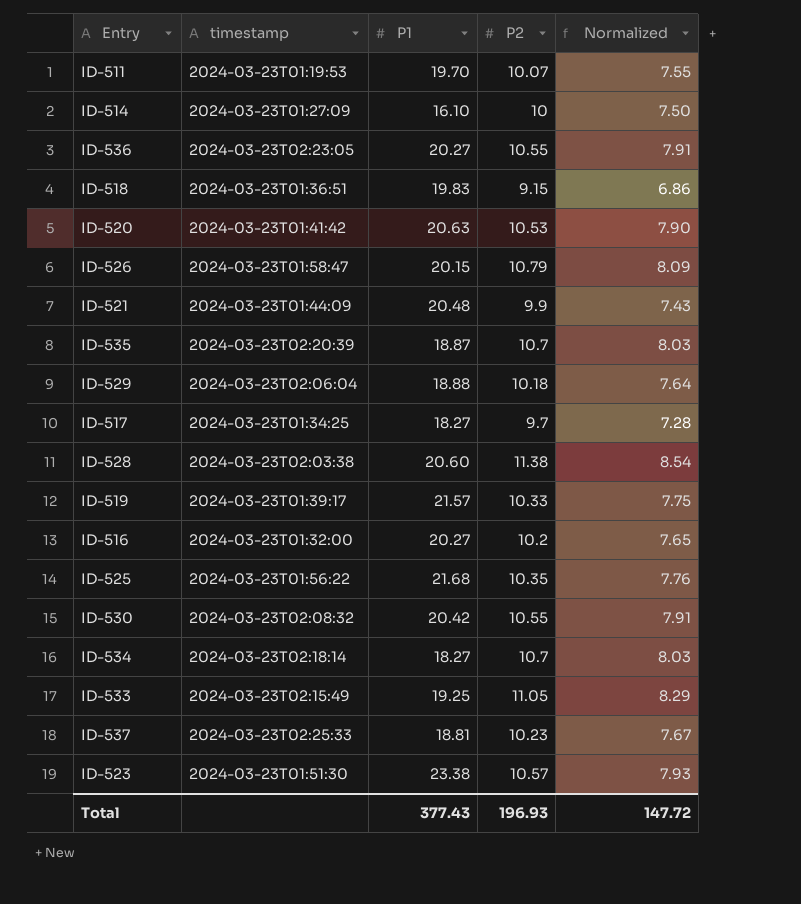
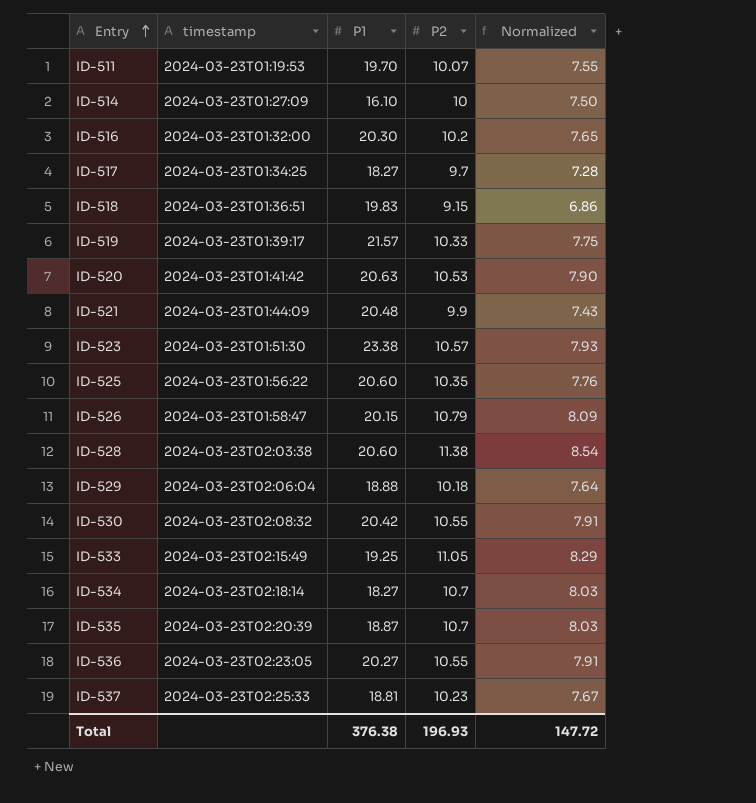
row order: none -> Entry ascending
ID-516 | P1: 20.27 -> 20.30
ID-525 | P1: 21.68 -> 20.60
Total | P1: 377.43 -> 376.38

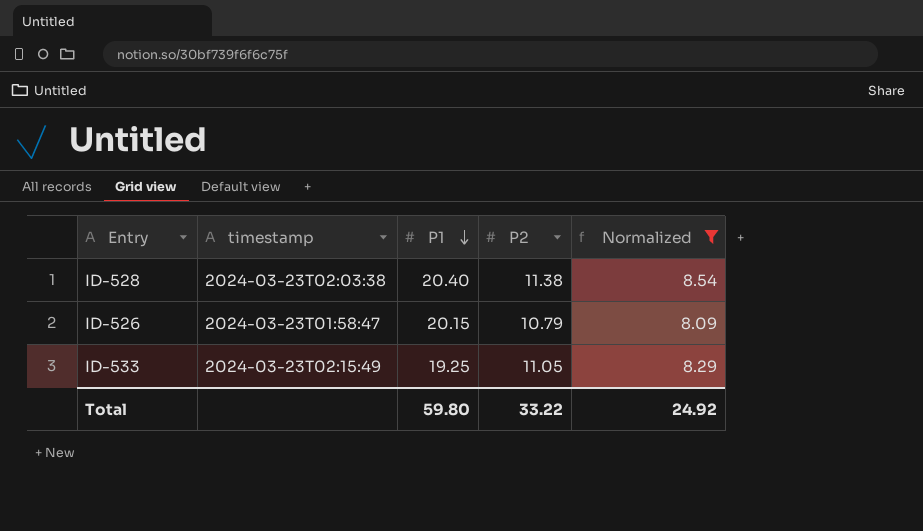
filter: none -> Normalized >= 8.09
row order: Entry ascending -> P1 descending
ID-528 | P1: 20.60 -> 20.40
Total | P1: 376.38 -> 59.80
Total | P2: 196.93 -> 33.22
Total | Normalized: 147.72 -> 24.92

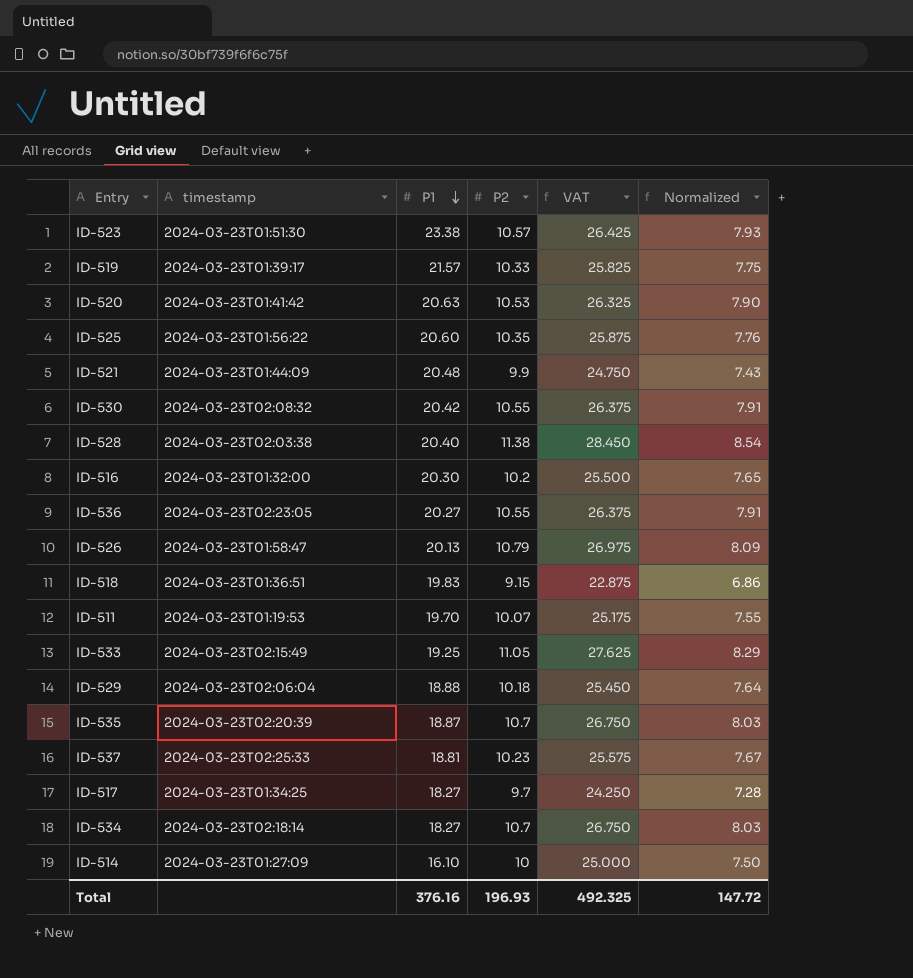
filter: Normalized >= 8.09 -> none
column VAT | formula: none -> [P2] * 2.5
ID-526 | P1: 20.15 -> 20.13
Total | P1: 59.80 -> 376.16
Total | P2: 33.22 -> 196.93
Total | Normalized: 24.92 -> 147.72

